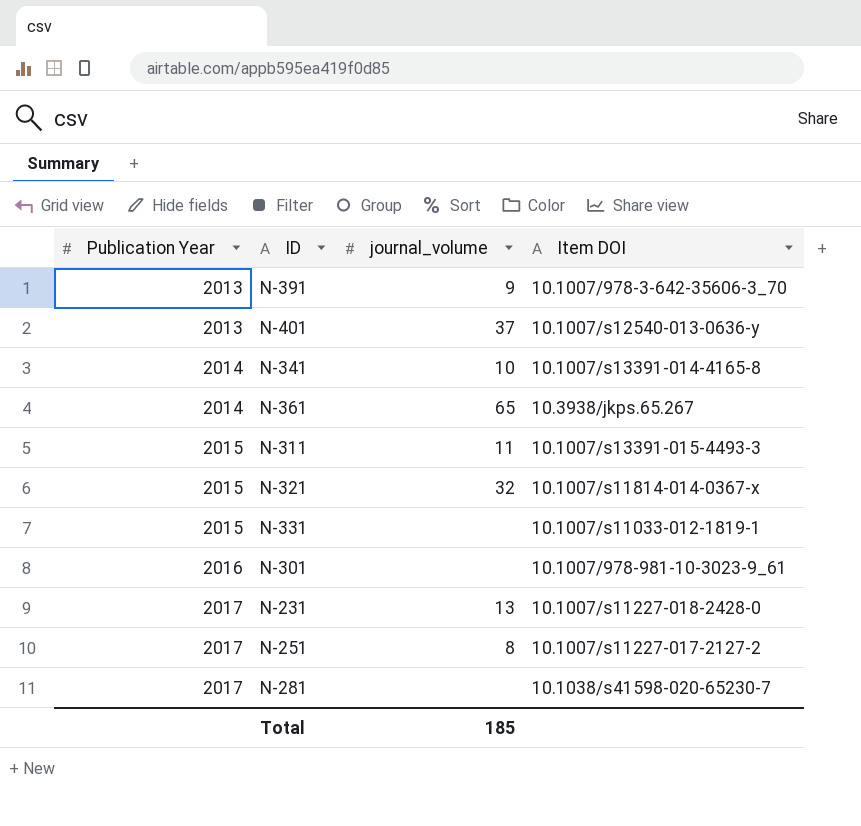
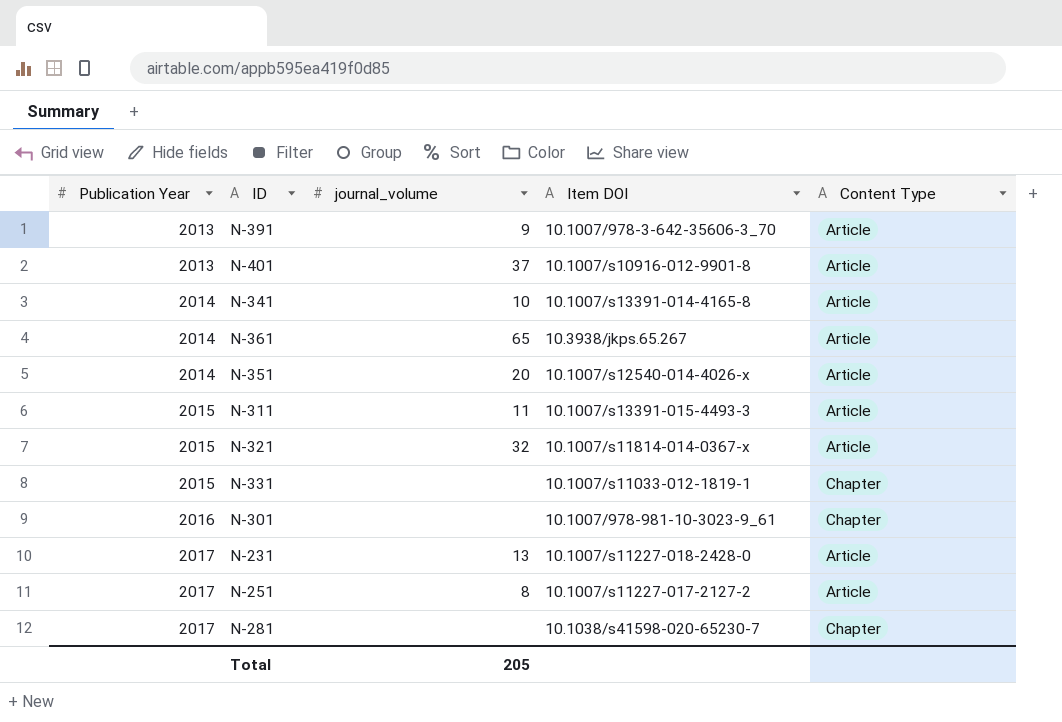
column Content Type | position: none -> 5
N-401 | Item DOI: 10.1007/s12540-013-0636-y -> 10.1007/s10916-012-9901-8
row N-351: none -> 2014 | 20 | 10.1007/s12540-014-4026-x | Article
Total | journal_volume: 185 -> 205

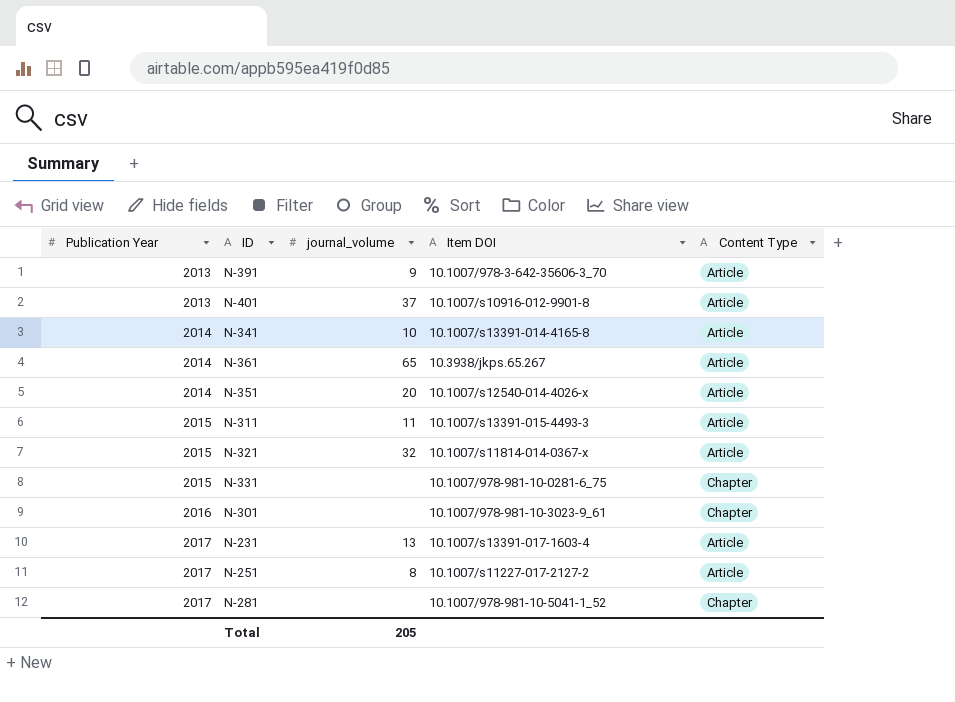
N-331 | Item DOI: 10.1007/s11033-012-1819-1 -> 10.1007/978-981-10-0281-6_75
N-231 | Item DOI: 10.1007/s11227-018-2428-0 -> 10.1007/s13391-017-1603-4
N-281 | Item DOI: 10.1038/s41598-020-65230-7 -> 10.1007/978-981-10-5041-1_52

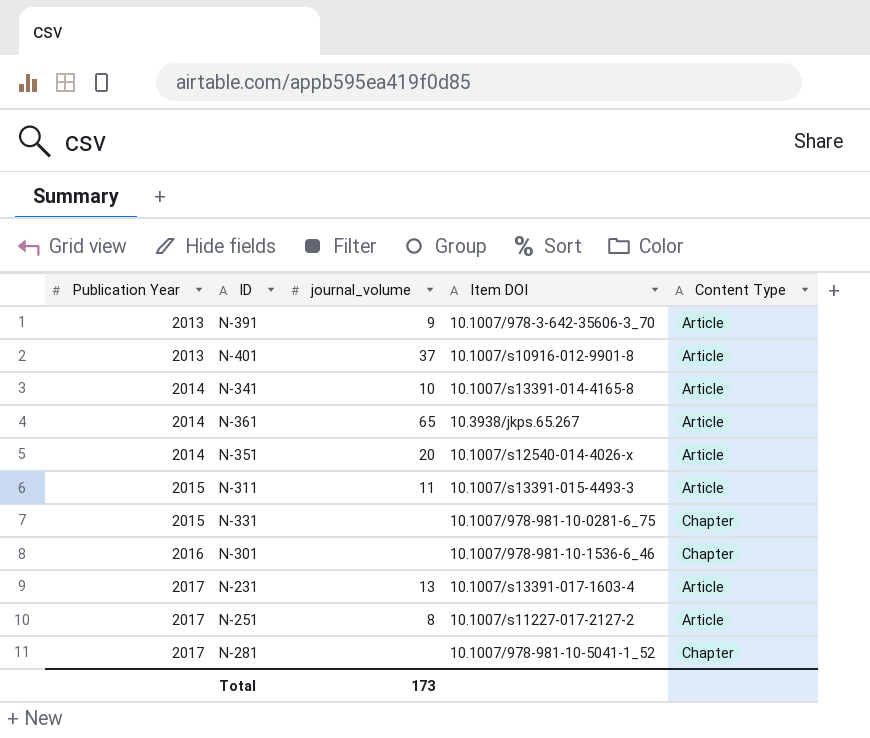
row N-321: 2015 | 32 | 10.1007/s11814-014-0367-x | Article -> none
N-301 | Item DOI: 10.1007/978-981-10-3023-9_61 -> 10.1007/978-981-10-1536-6_46
Total | journal_volume: 205 -> 173

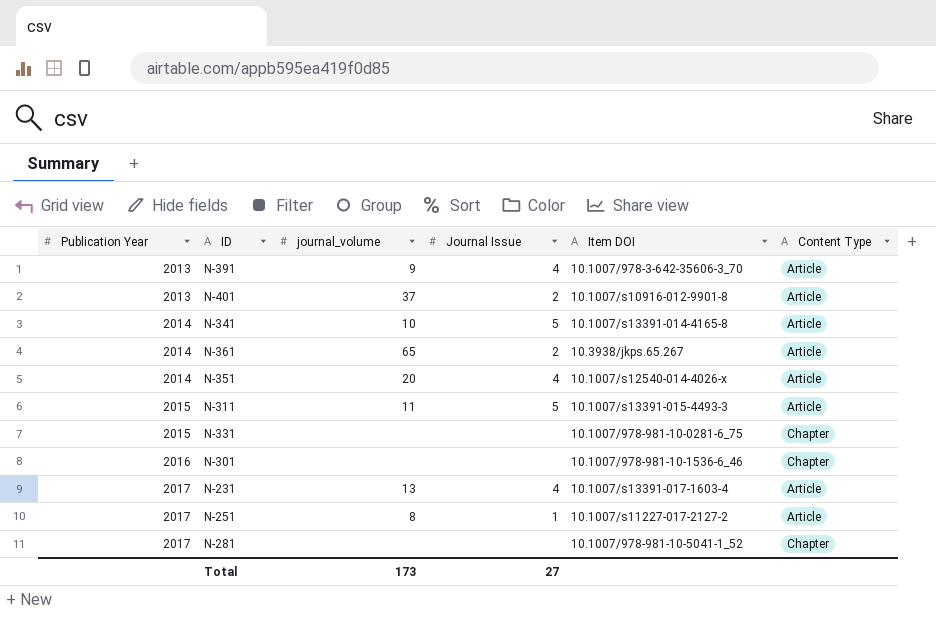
column Journal Issue | position: none -> 4

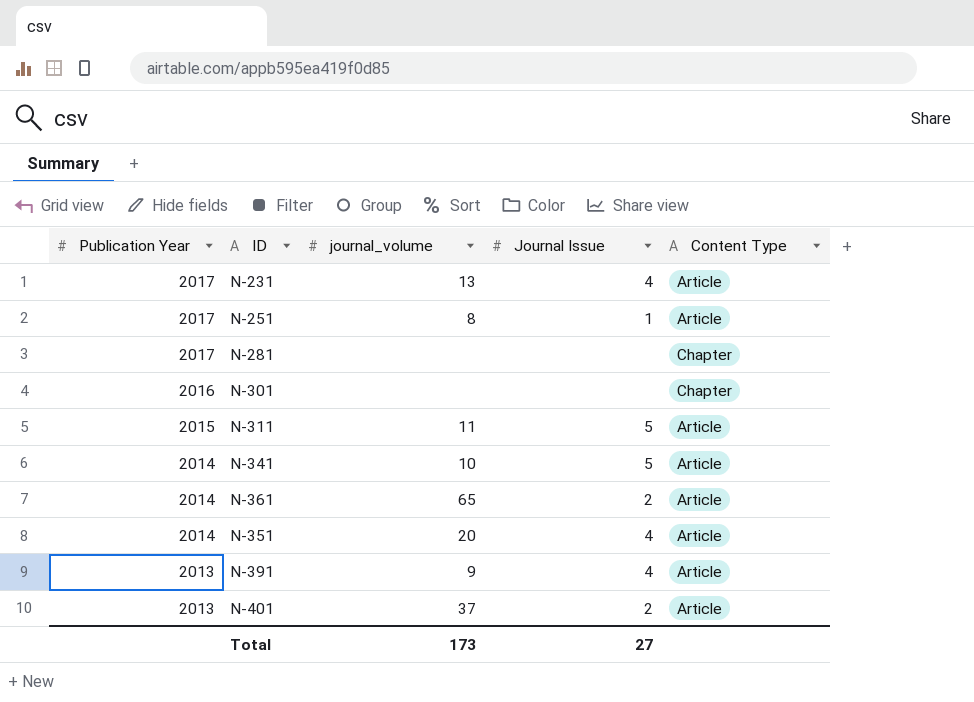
row order: Publication Year ascending -> Publication Year descending
column Item DOI | position: 5 -> none
row N-331: 2015 | none | none | 10.1007/978-981-10-0281-6_75 | Chapter -> none

